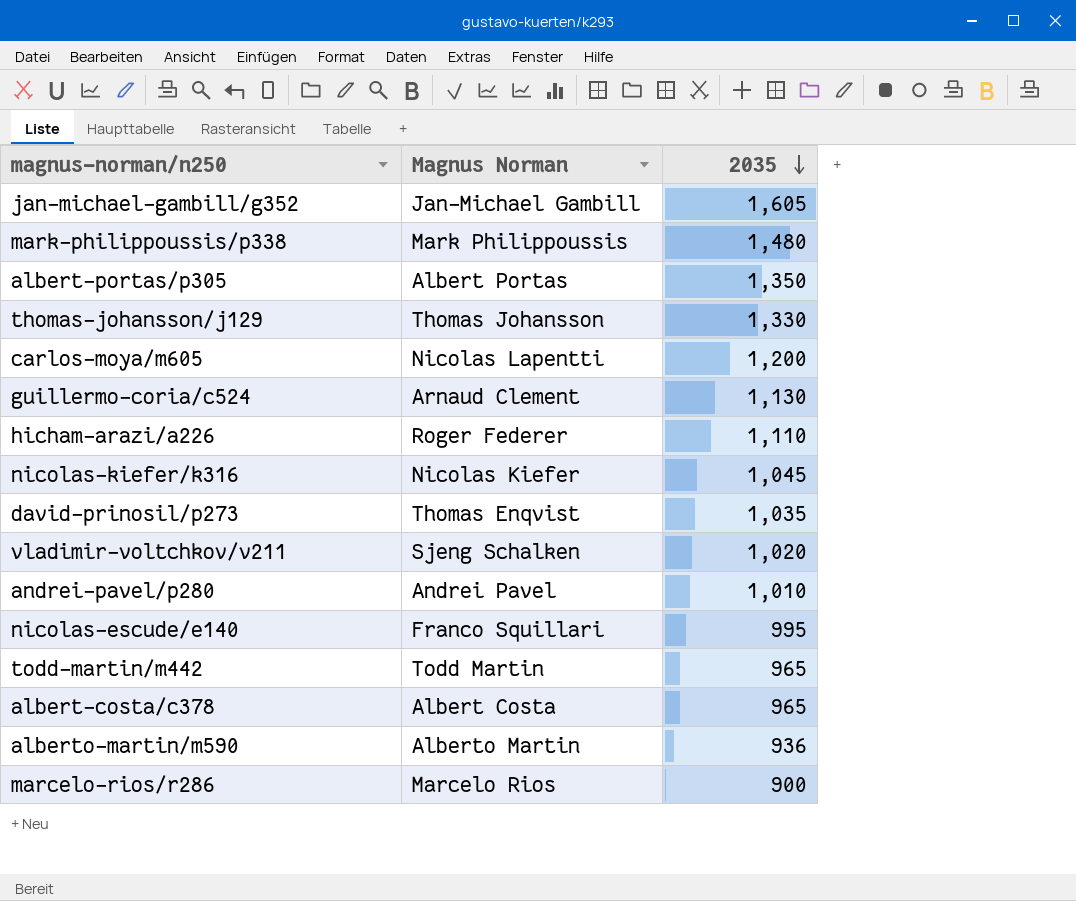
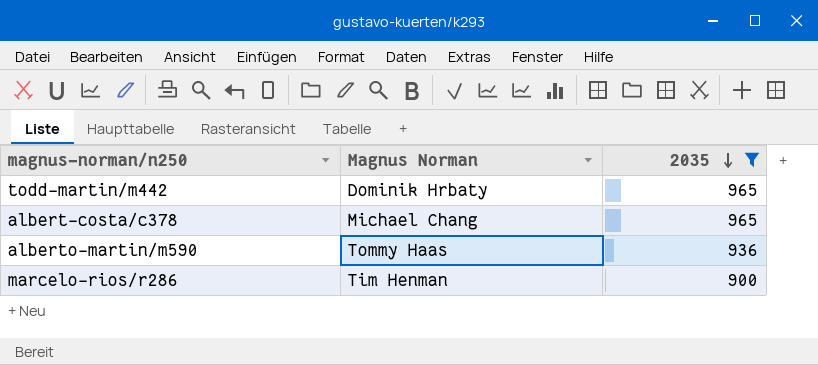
filter: none -> 2035 <= 965
todd-martin/m442 | Magnus Norman: Todd Martin -> Dominik Hrbaty
albert-costa/c378 | Magnus Norman: Albert Costa -> Michael Chang
alberto-martin/m590 | Magnus Norman: Alberto Martin -> Tommy Haas
marcelo-rios/r286 | Magnus Norman: Marcelo Rios -> Tim Henman

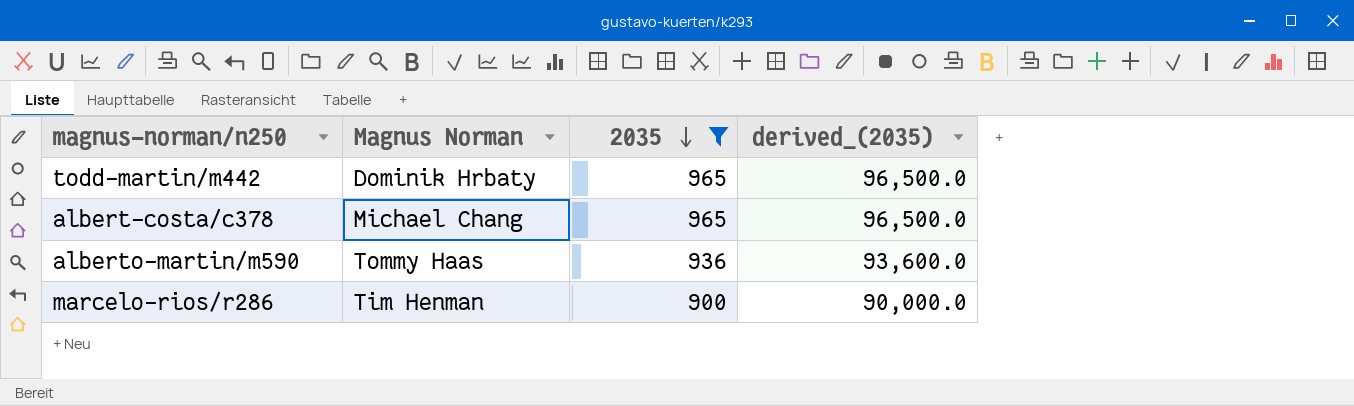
column derived_(2035) | formula: none -> [2035] * 100

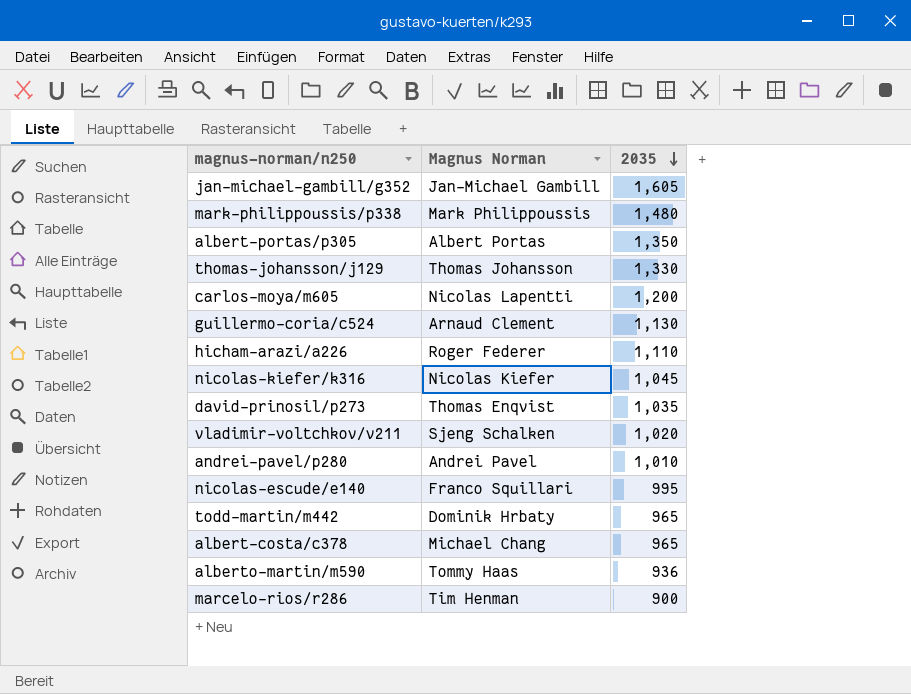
filter: 2035 <= 965 -> none
column derived_(2035) | formula: [2035] * 100 -> none

